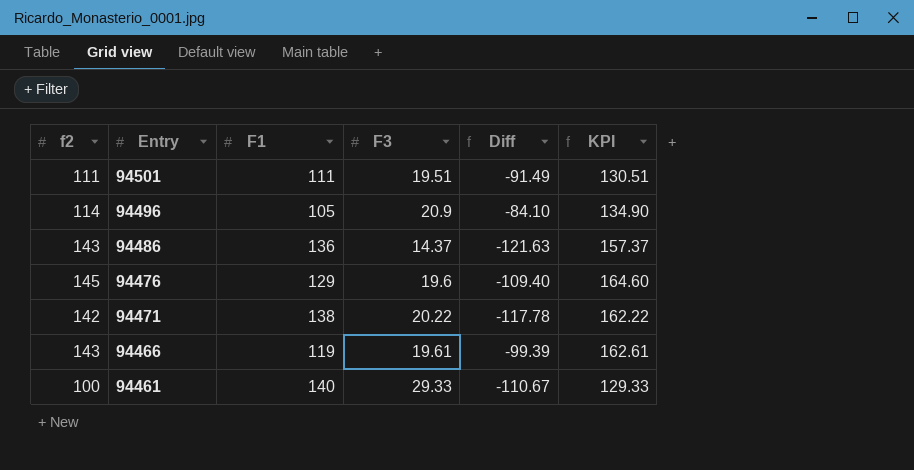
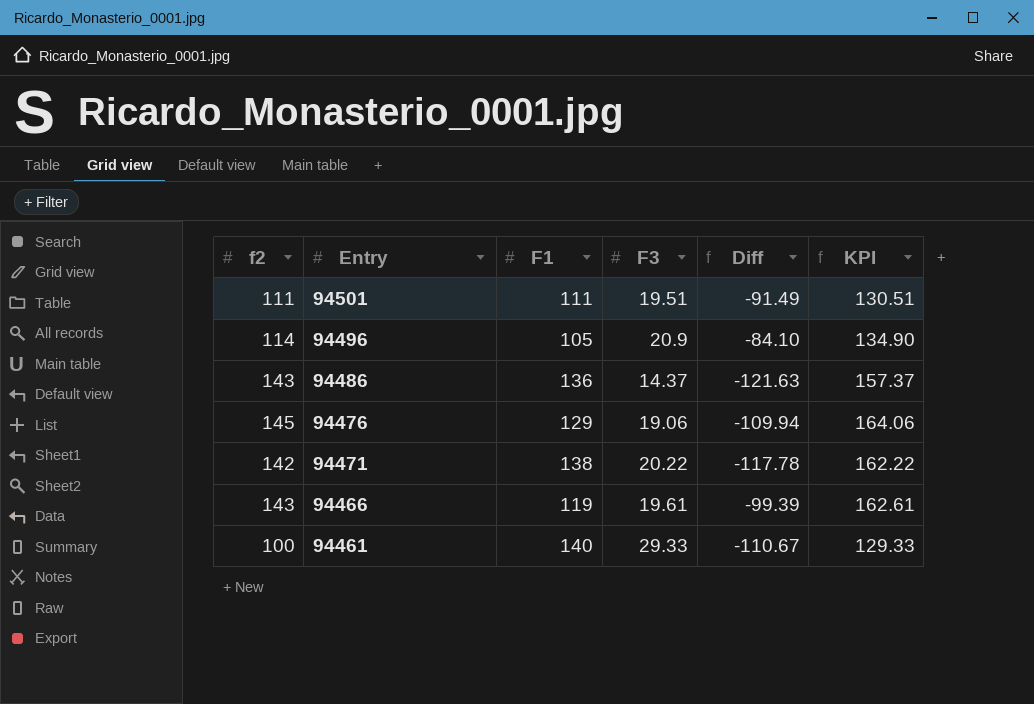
94476 | F3: 19.6 -> 19.06
94476 | Diff: -109.40 -> -109.94
94476 | KPI: 164.60 -> 164.06

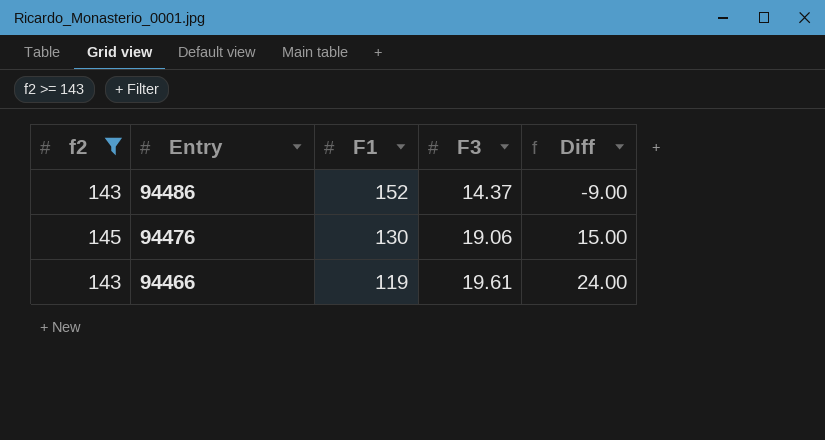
filter: none -> f2 >= 143
column KPI | formula: [f2] + [F3] -> none
column Diff | formula: [F3] - [F1] -> [f2] - [F1]
94486 | F1: 136 -> 152
94476 | F1: 129 -> 130

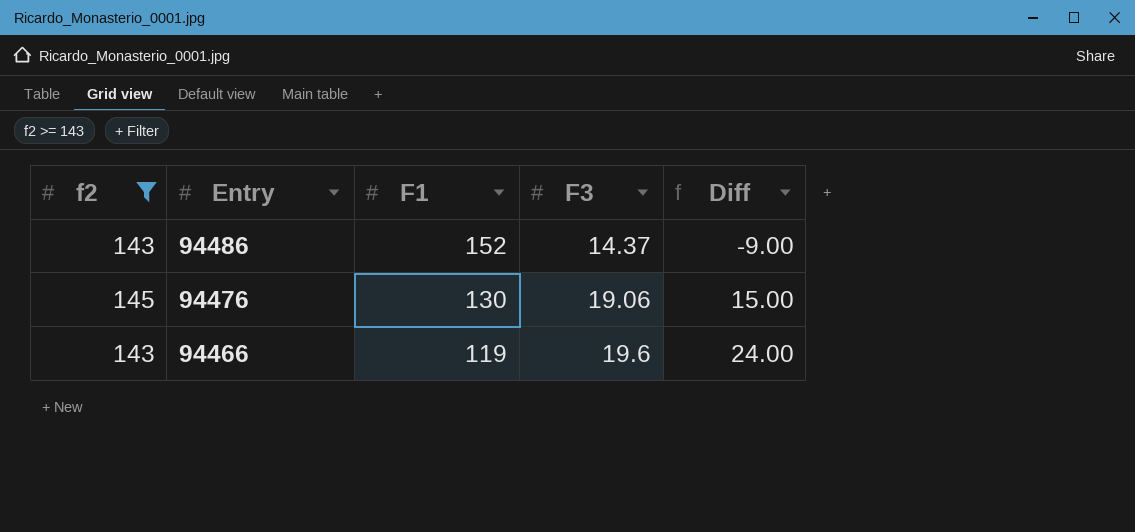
94466 | F3: 19.61 -> 19.6

